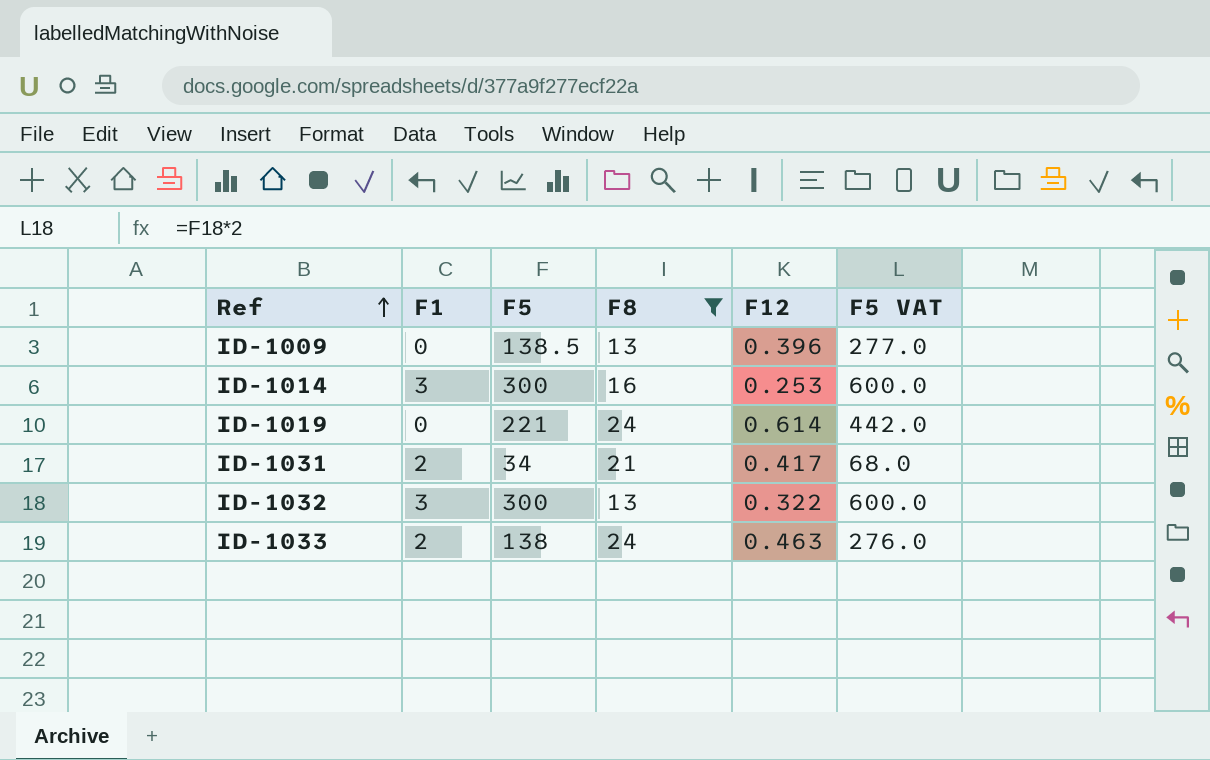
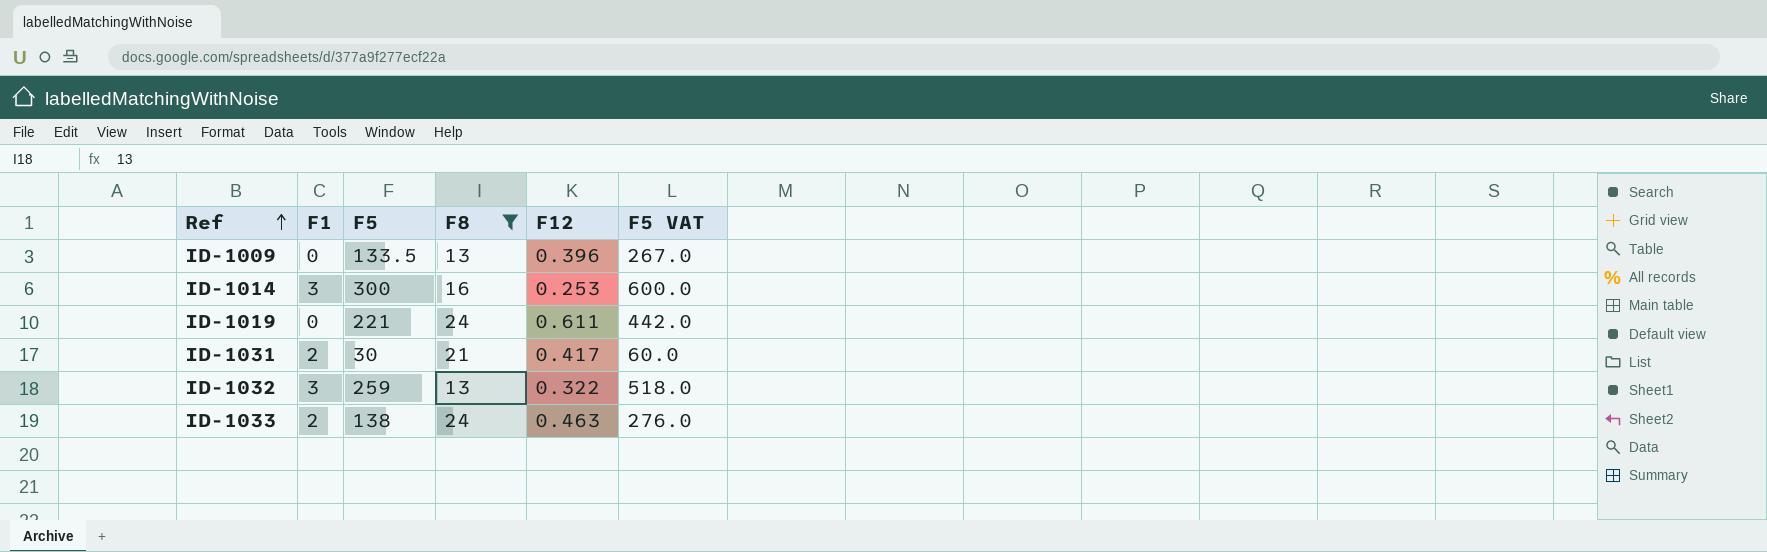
ID-1009 | F5: 138.5 -> 133.5
ID-1009 | F5 VAT: 277.0 -> 267.0
ID-1019 | F12: 0.614 -> 0.611
ID-1031 | F5: 34 -> 30
ID-1031 | F5 VAT: 68.0 -> 60.0
ID-1032 | F5: 300 -> 259
ID-1032 | F5 VAT: 600.0 -> 518.0

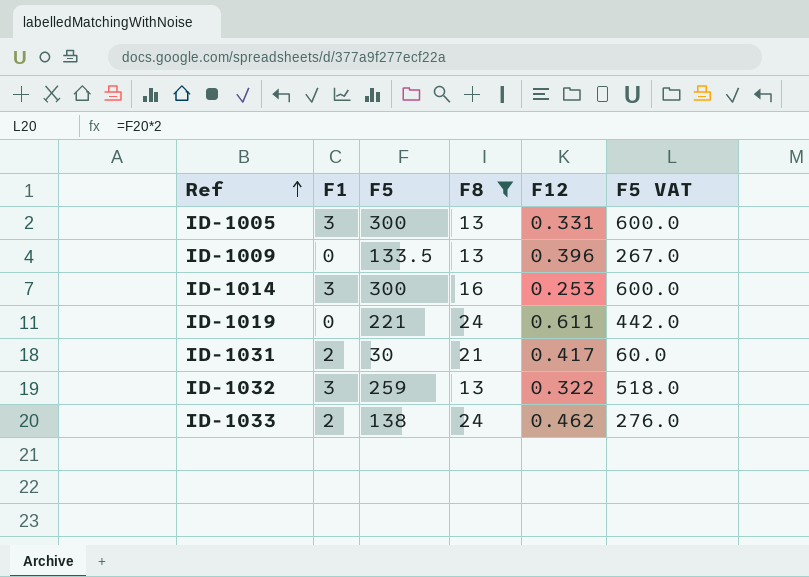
row ID-1005: none -> 3 | 300 | 13 | 0.331 | 600.0
ID-1033 | F12: 0.463 -> 0.462

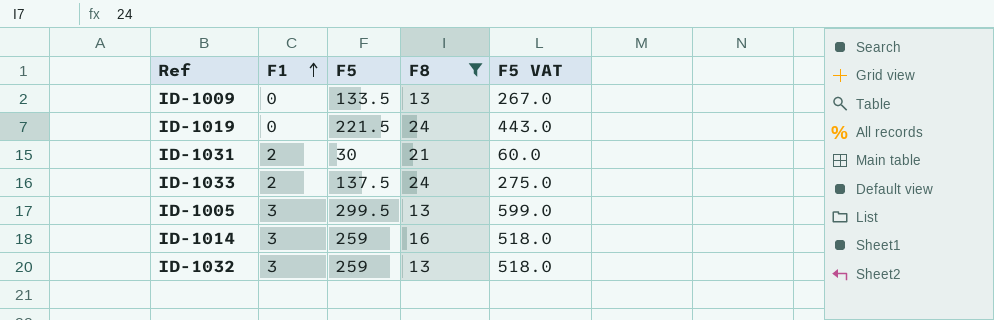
row order: Ref ascending -> F1 ascending
column F12 | position: 5 -> none
ID-1019 | F5: 221 -> 221.5
ID-1019 | F5 VAT: 442.0 -> 443.0
ID-1033 | F5: 138 -> 137.5
ID-1033 | F5 VAT: 276.0 -> 275.0
ID-1005 | F5: 300 -> 299.5
ID-1005 | F5 VAT: 600.0 -> 599.0
ID-1014 | F5: 300 -> 259
ID-1014 | F5 VAT: 600.0 -> 518.0

